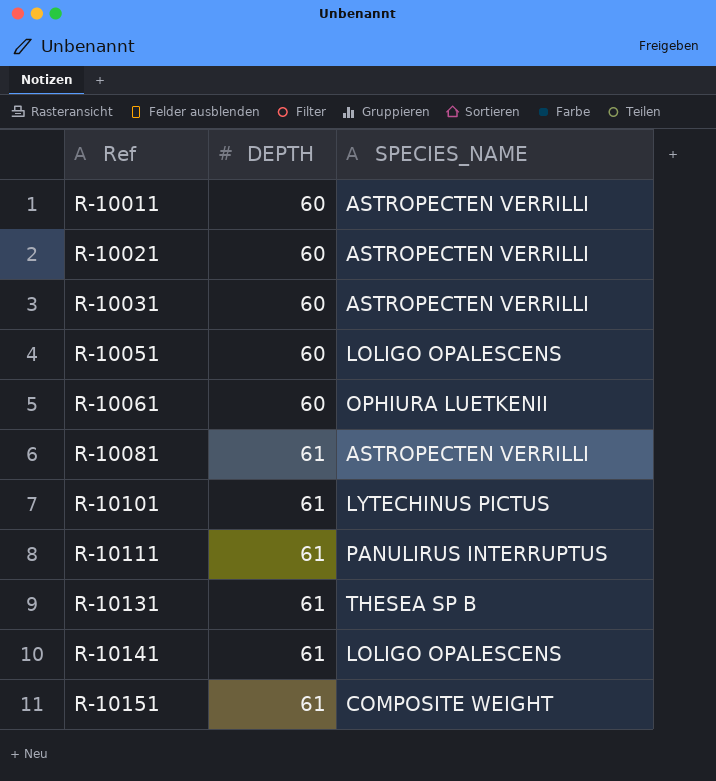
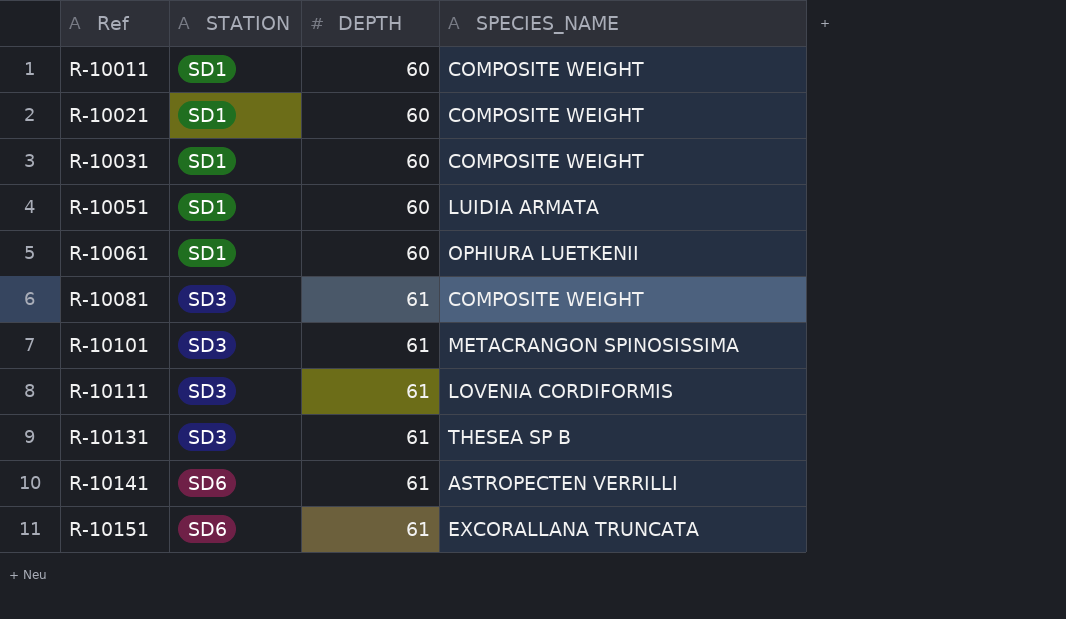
column STATION | position: none -> 2
R-10011 | SPECIES_NAME: ASTROPECTEN VERRILLI -> COMPOSITE WEIGHT
R-10021 | SPECIES_NAME: ASTROPECTEN VERRILLI -> COMPOSITE WEIGHT
R-10031 | SPECIES_NAME: ASTROPECTEN VERRILLI -> COMPOSITE WEIGHT
R-10051 | SPECIES_NAME: LOLIGO OPALESCENS -> LUIDIA ARMATA
R-10081 | SPECIES_NAME: ASTROPECTEN VERRILLI -> COMPOSITE WEIGHT
R-10101 | SPECIES_NAME: LYTECHINUS PICTUS -> METACRANGON SPINOSISSIMA
R-10111 | SPECIES_NAME: PANULIRUS INTERRUPTUS -> LOVENIA CORDIFORMIS
R-10141 | SPECIES_NAME: LOLIGO OPALESCENS -> ASTROPECTEN VERRILLI
R-10151 | SPECIES_NAME: COMPOSITE WEIGHT -> EXCORALLANA TRUNCATA

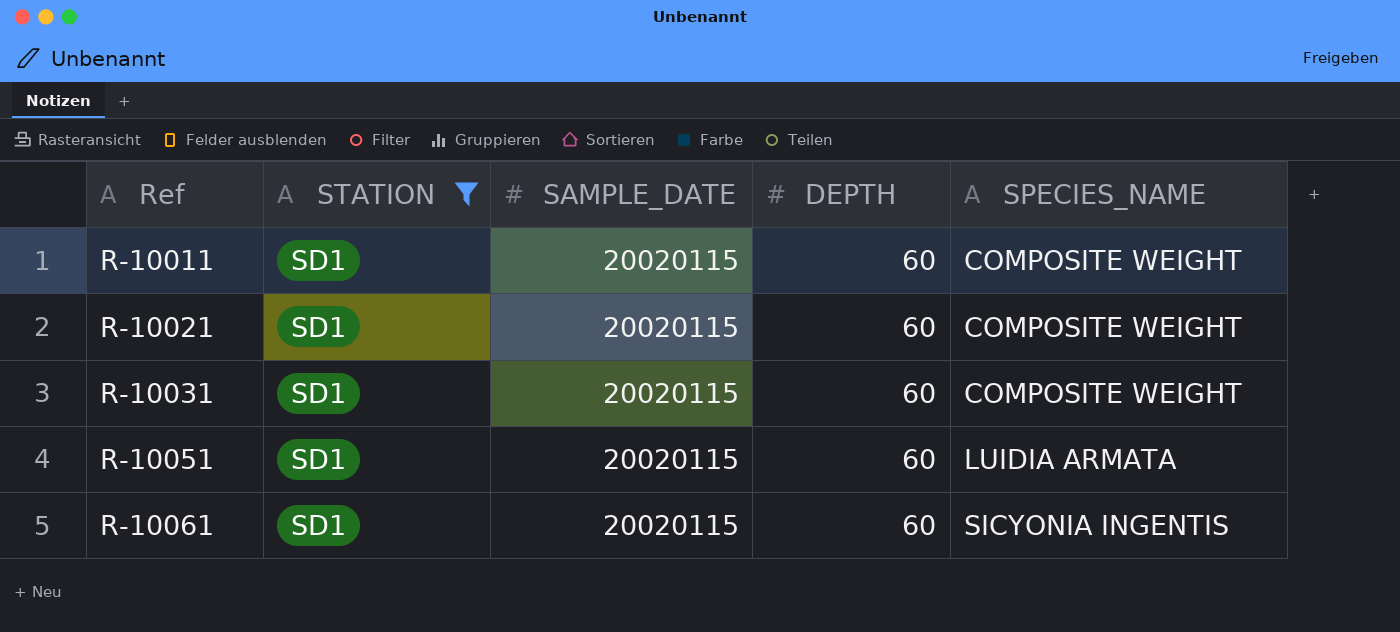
filter: none -> STATION = SD1
column SAMPLE_DATE | position: none -> 3
R-10061 | SPECIES_NAME: OPHIURA LUETKENII -> SICYONIA INGENTIS

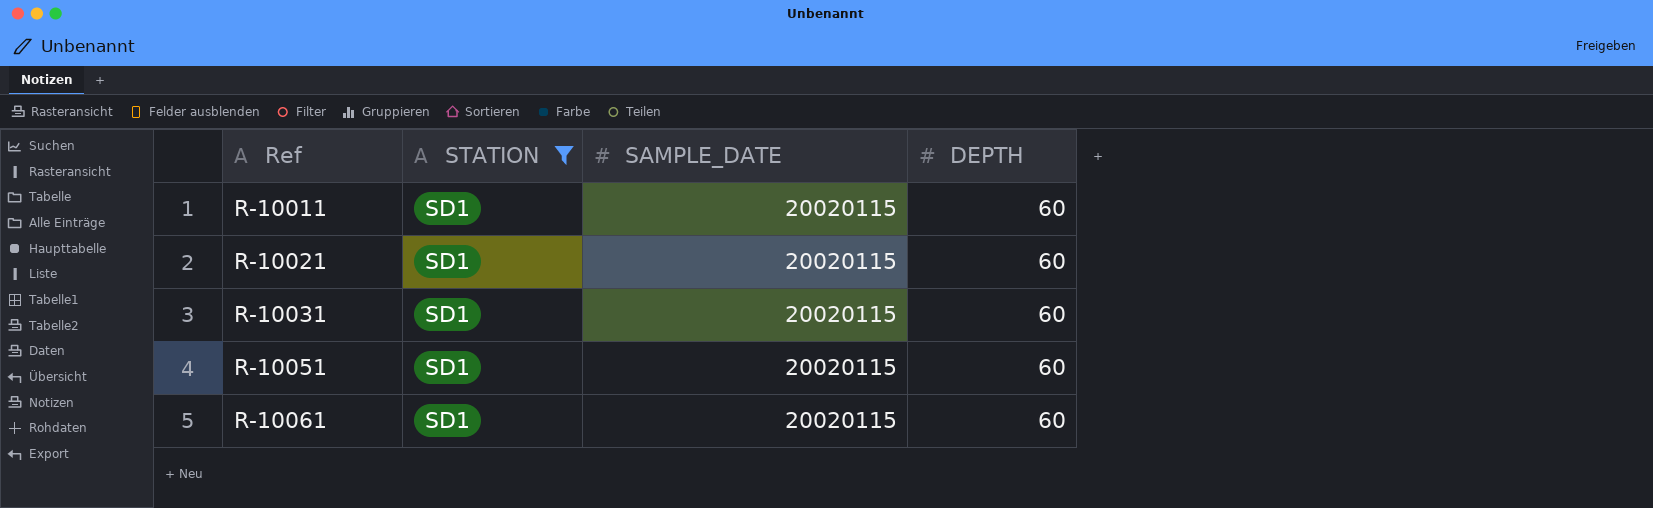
column SPECIES_NAME | position: 5 -> none

